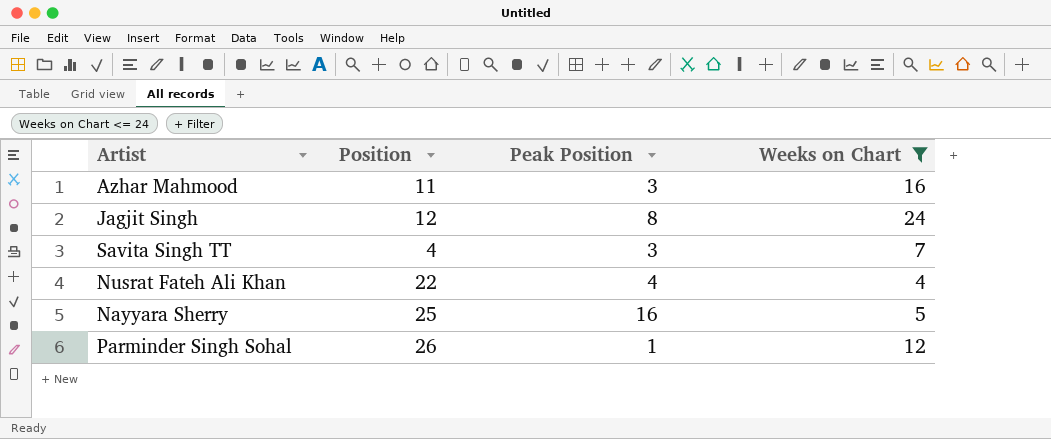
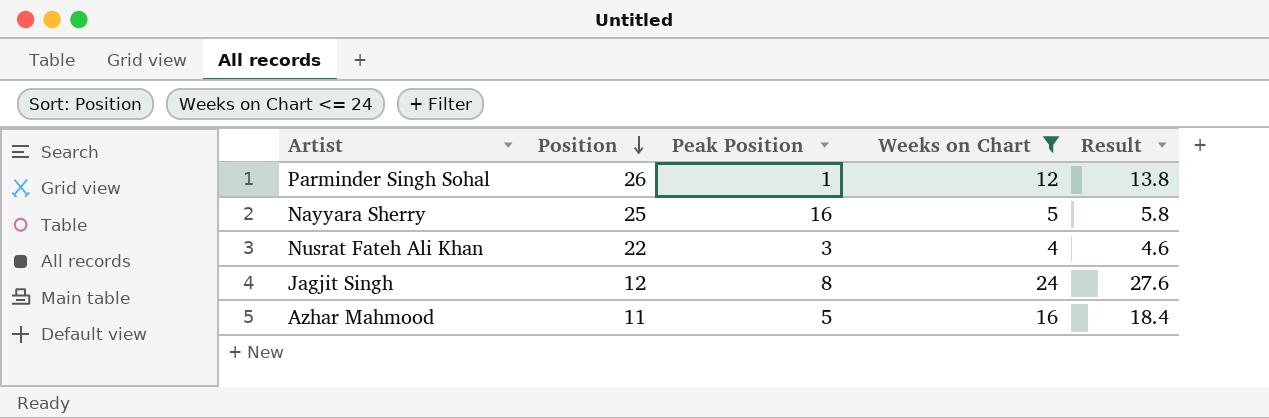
row order: none -> Position descending
column Result | formula: none -> [Weeks on Chart] * 1.15
row Savita Singh TT: 4 | 3 | 7 -> none
Nusrat Fateh Ali Khan | Peak Position: 4 -> 3
Azhar Mahmood | Peak Position: 3 -> 5

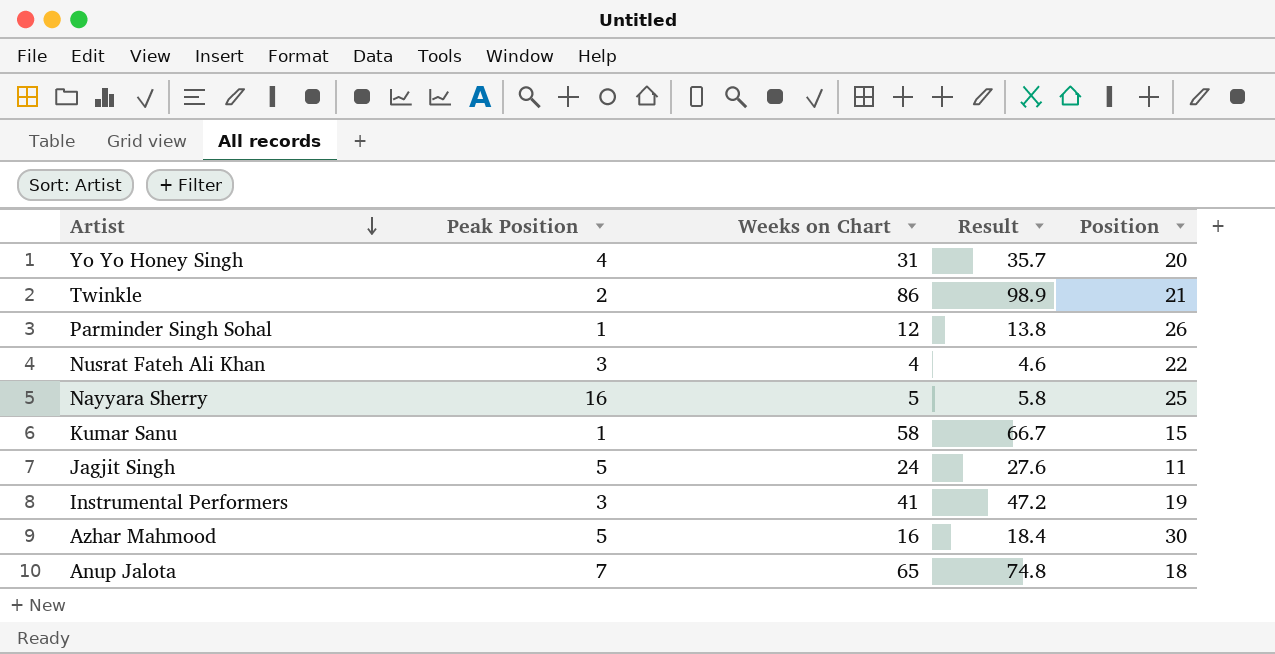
filter: Weeks on Chart <= 24 -> none
row order: Position descending -> Artist descending
column Position | position: 2 -> 5
Jagjit Singh | Peak Position: 8 -> 5
Jagjit Singh | Position: 12 -> 11
Azhar Mahmood | Position: 11 -> 30

